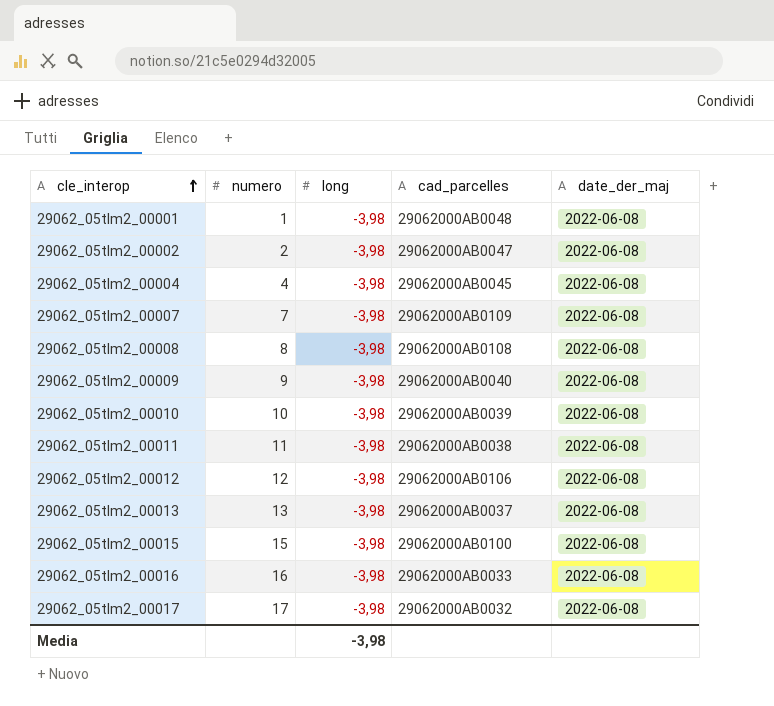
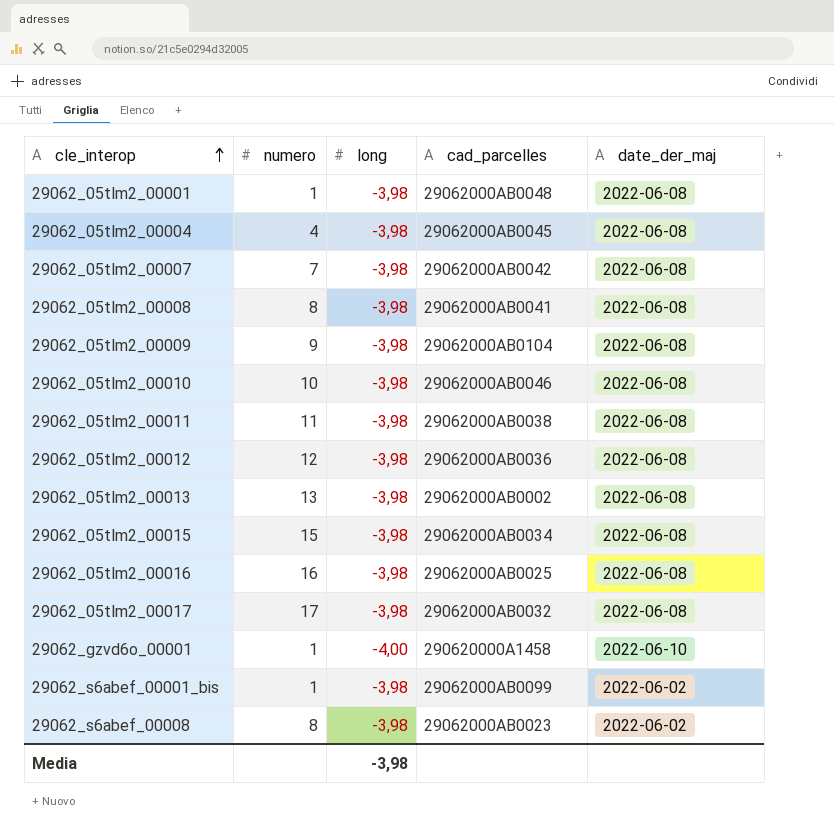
row 29062_05tlm2_00002: 2 | -3,98 | 29062000AB0047 | 2022-06-08 -> none
29062_05tlm2_00007 | cad_parcelles: 29062000AB0109 -> 29062000AB0042
29062_05tlm2_00008 | cad_parcelles: 29062000AB0108 -> 29062000AB0041
29062_05tlm2_00009 | cad_parcelles: 29062000AB0040 -> 29062000AB0104
29062_05tlm2_00010 | cad_parcelles: 29062000AB0039 -> 29062000AB0046
29062_05tlm2_00012 | cad_parcelles: 29062000AB0106 -> 29062000AB0036
29062_05tlm2_00013 | cad_parcelles: 29062000AB0037 -> 29062000AB0002
29062_05tlm2_00015 | cad_parcelles: 29062000AB0100 -> 29062000AB0034
29062_05tlm2_00016 | cad_parcelles: 29062000AB0033 -> 29062000AB0025
row 29062_gzvd6o_00001: none -> 1 | -4,00 | 290620000A1458 | 2022-06-10
row 29062_s6abef_00001_bis: none -> 1 | -3,98 | 29062000AB0099 | 2022-06-02
row 29062_s6abef_00008: none -> 8 | -3,98 | 29062000AB0023 | 2022-06-02

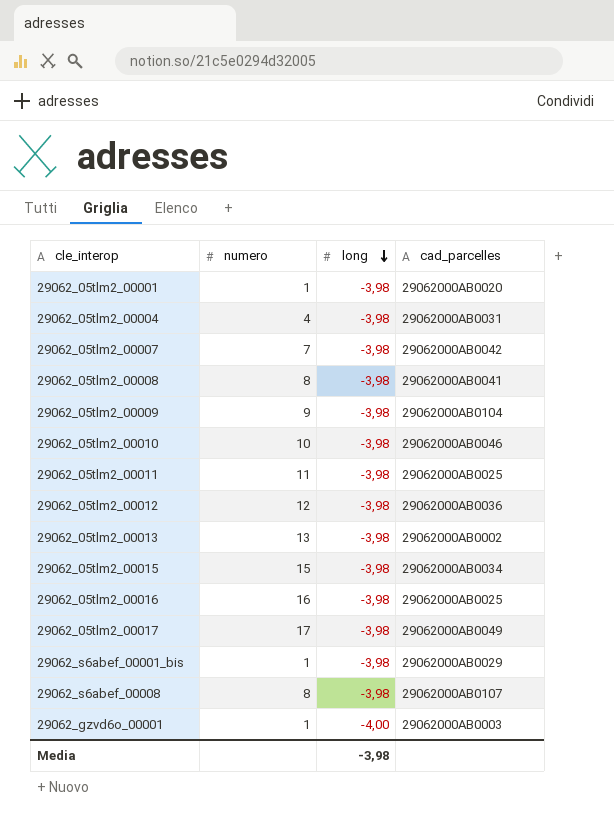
row order: cle_interop ascending -> long descending
column date_der_maj | position: 5 -> none
29062_05tlm2_00001 | cad_parcelles: 29062000AB0048 -> 29062000AB0020
29062_05tlm2_00004 | cad_parcelles: 29062000AB0045 -> 29062000AB0031
29062_05tlm2_00011 | cad_parcelles: 29062000AB0038 -> 29062000AB0025
29062_05tlm2_00017 | cad_parcelles: 29062000AB0032 -> 29062000AB0049
29062_s6abef_00001_bis | cad_parcelles: 29062000AB0099 -> 29062000AB0029
29062_s6abef_00008 | cad_parcelles: 29062000AB0023 -> 29062000AB0107
29062_gzvd6o_00001 | cad_parcelles: 290620000A1458 -> 29062000AB0003

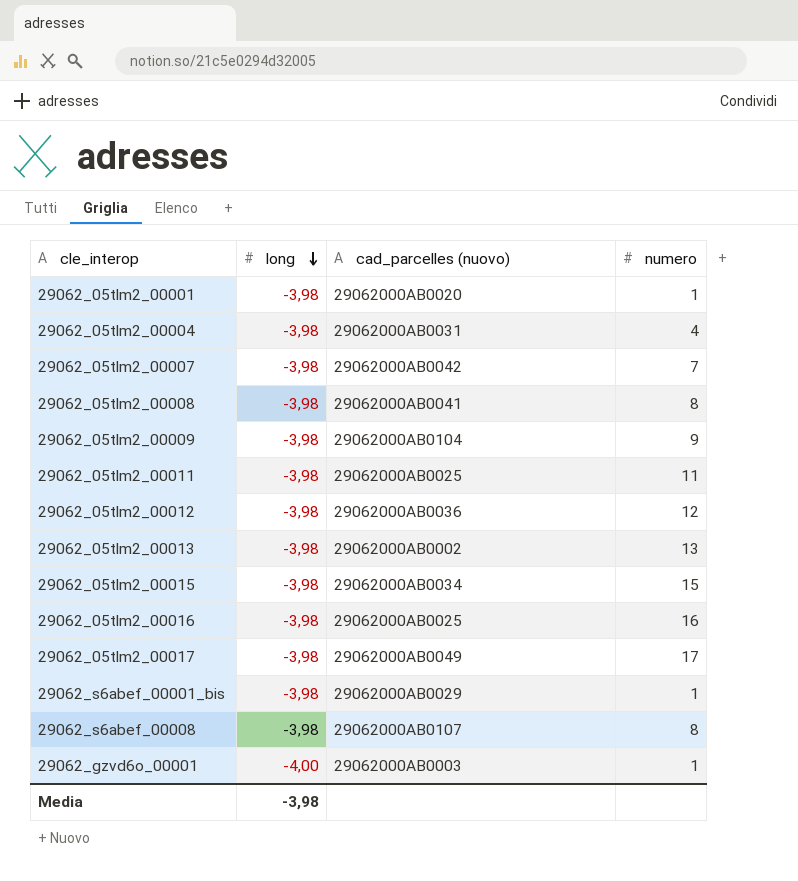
column name: cad_parcelles -> cad_parcelles (nuovo)
column numero | position: 2 -> 4
row 29062_05tlm2_00010: 10 | -3,98 | 29062000AB0046 -> none

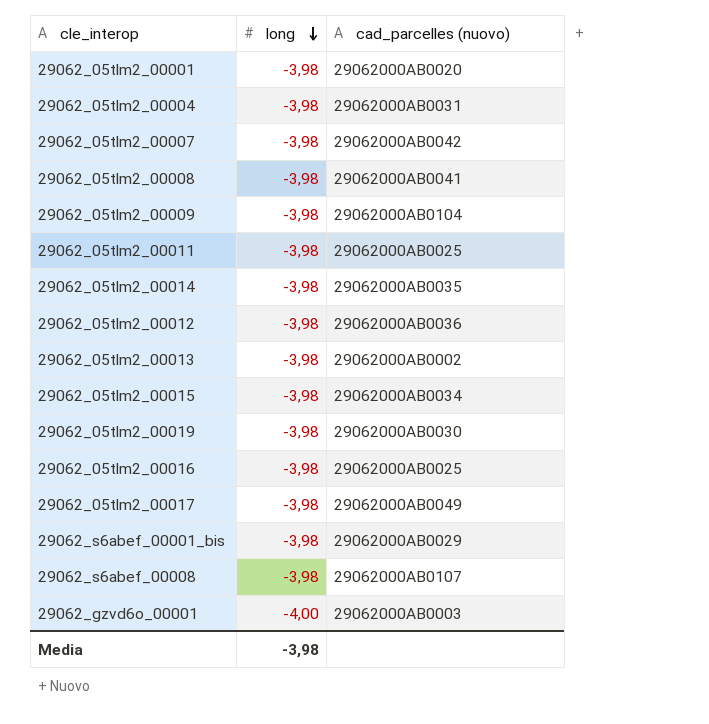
column numero | position: 4 -> none
row 29062_05tlm2_00014: none -> -3,98 | 29062000AB0035
row 29062_05tlm2_00019: none -> -3,98 | 29062000AB0030

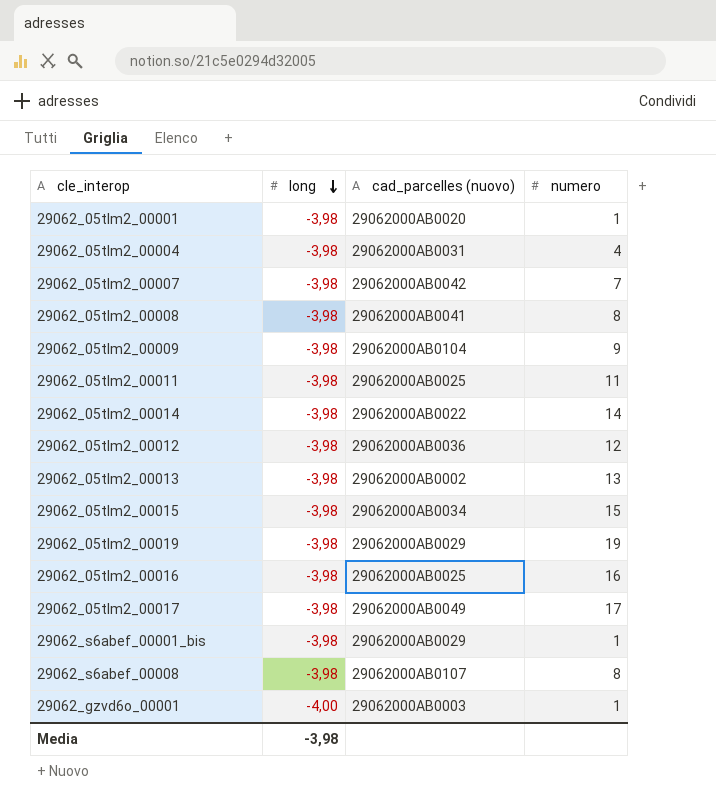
column numero | position: none -> 4
29062_05tlm2_00014 | cad_parcelles (nuovo): 29062000AB0035 -> 29062000AB0022
29062_05tlm2_00019 | cad_parcelles (nuovo): 29062000AB0030 -> 29062000AB0029

